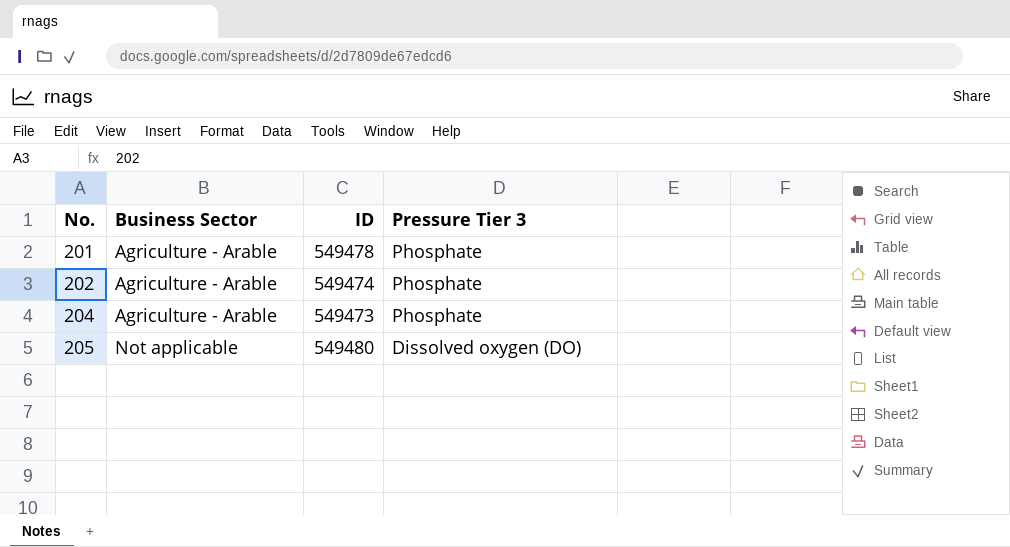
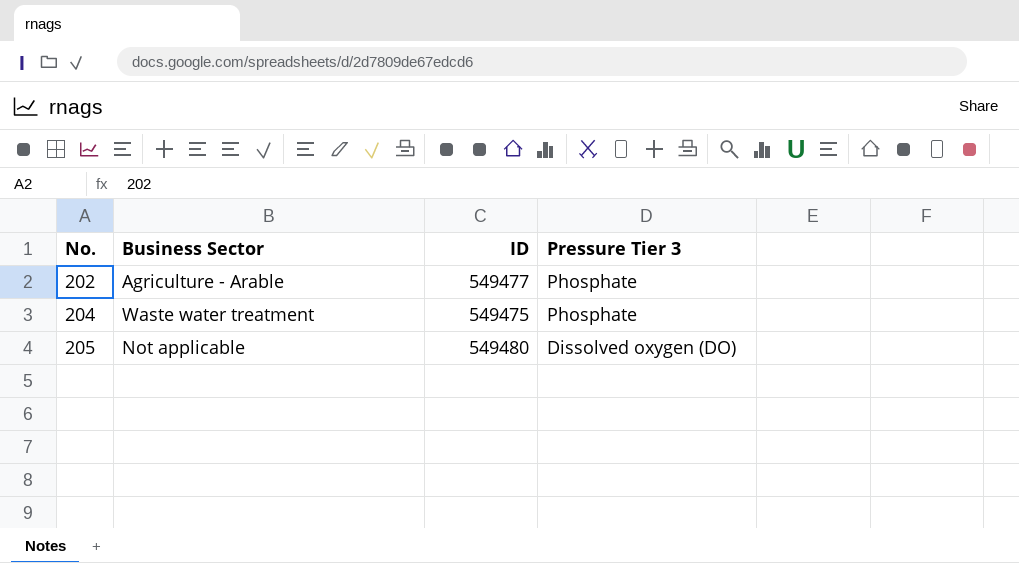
row 201: Agriculture - Arable | 549478 | Phosphate -> none
202 | ID: 549474 -> 549477
204 | Business Sector: Agriculture - Arable -> Waste water treatment
204 | ID: 549473 -> 549475

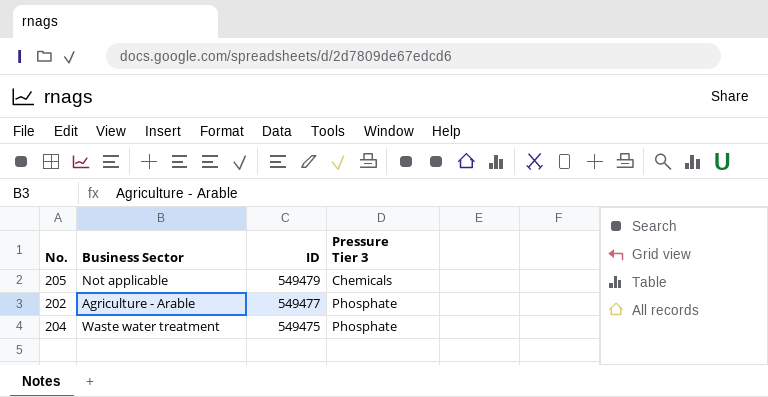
row order: No. ascending -> ID descending
205 | ID: 549480 -> 549479
205 | Pressure Tier 3: Dissolved oxygen (DO) -> Chemicals

